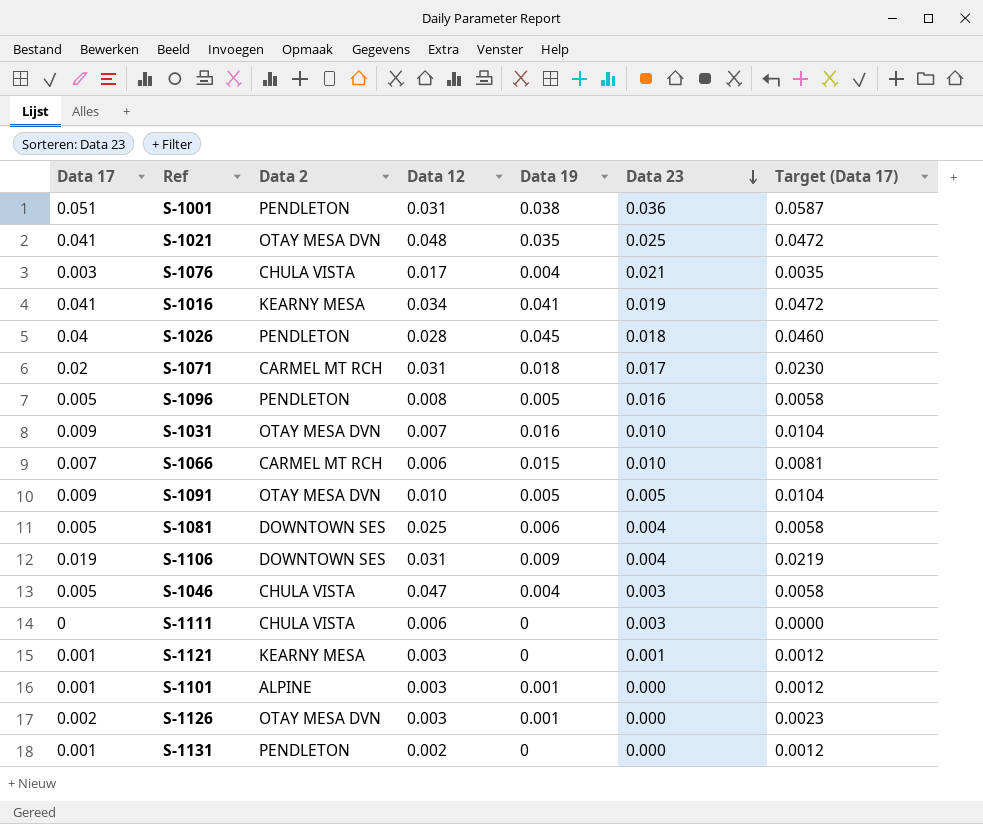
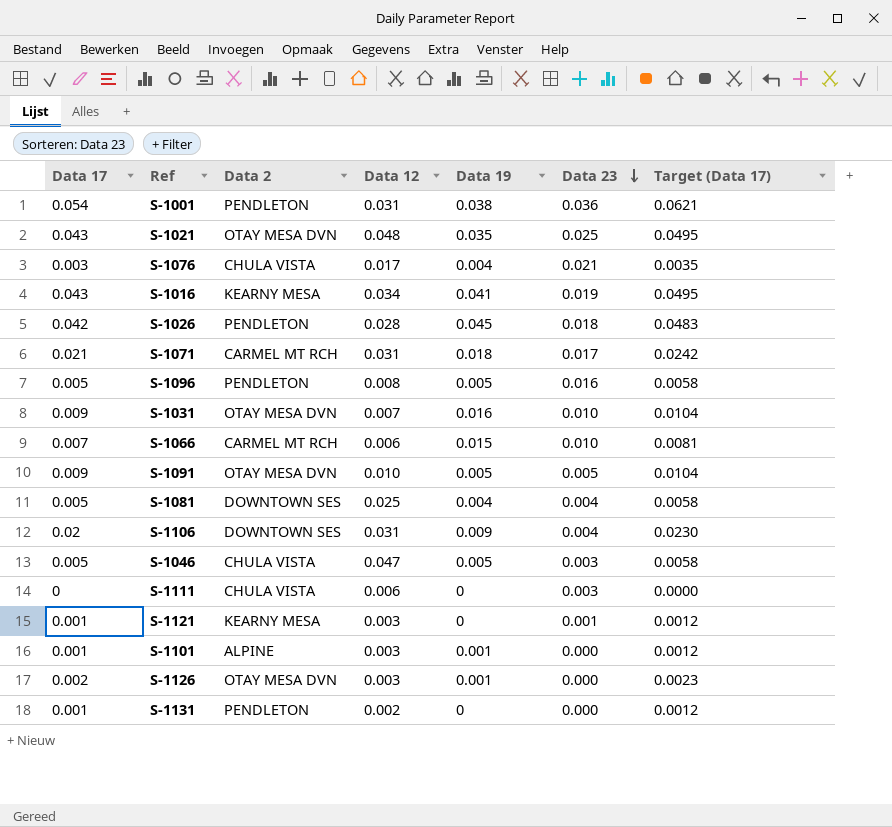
S-1001 | Data 17: 0.051 -> 0.054
S-1001 | Target (Data 17): 0.0587 -> 0.0621
S-1021 | Data 17: 0.041 -> 0.043
S-1021 | Target (Data 17): 0.0472 -> 0.0495
S-1016 | Data 17: 0.041 -> 0.043
S-1016 | Target (Data 17): 0.0472 -> 0.0495
S-1026 | Data 17: 0.04 -> 0.042
S-1026 | Target (Data 17): 0.0460 -> 0.0483
S-1071 | Data 17: 0.02 -> 0.021
S-1071 | Target (Data 17): 0.0230 -> 0.0242
S-1081 | Data 19: 0.006 -> 0.004
S-1106 | Data 17: 0.019 -> 0.02
S-1106 | Target (Data 17): 0.0219 -> 0.0230
S-1046 | Data 19: 0.004 -> 0.005

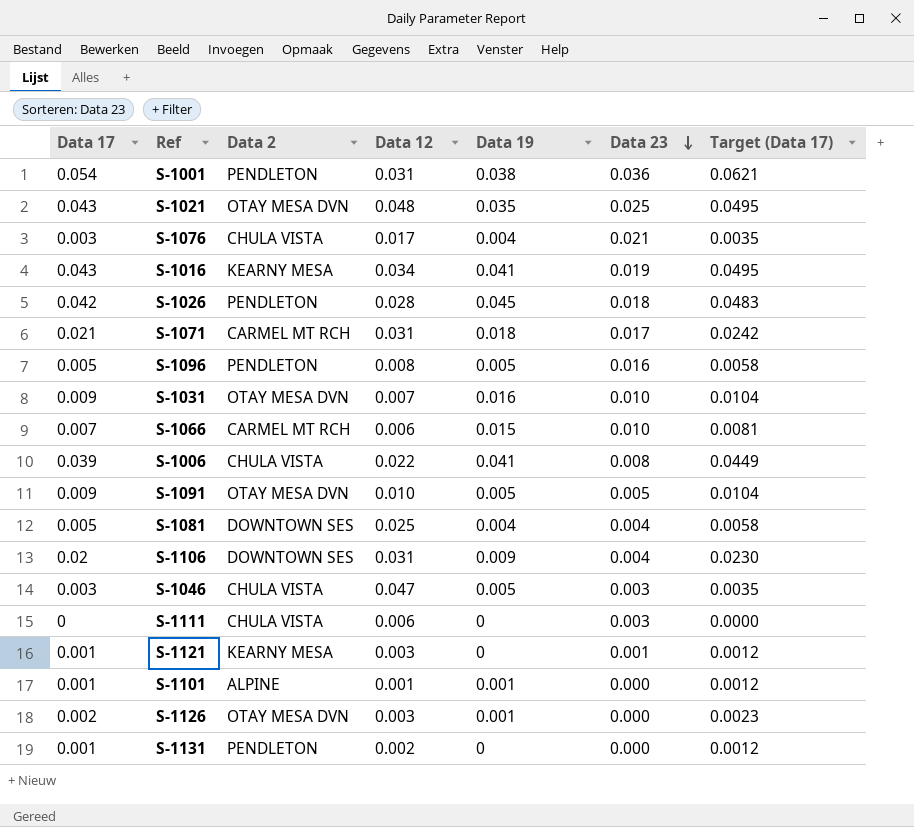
row S-1006: none -> 0.039 | CHULA VISTA | 0.022 | 0.041 | 0.008 | 0.0449
S-1046 | Data 17: 0.005 -> 0.003
S-1046 | Target (Data 17): 0.0058 -> 0.0035
S-1101 | Data 12: 0.003 -> 0.001

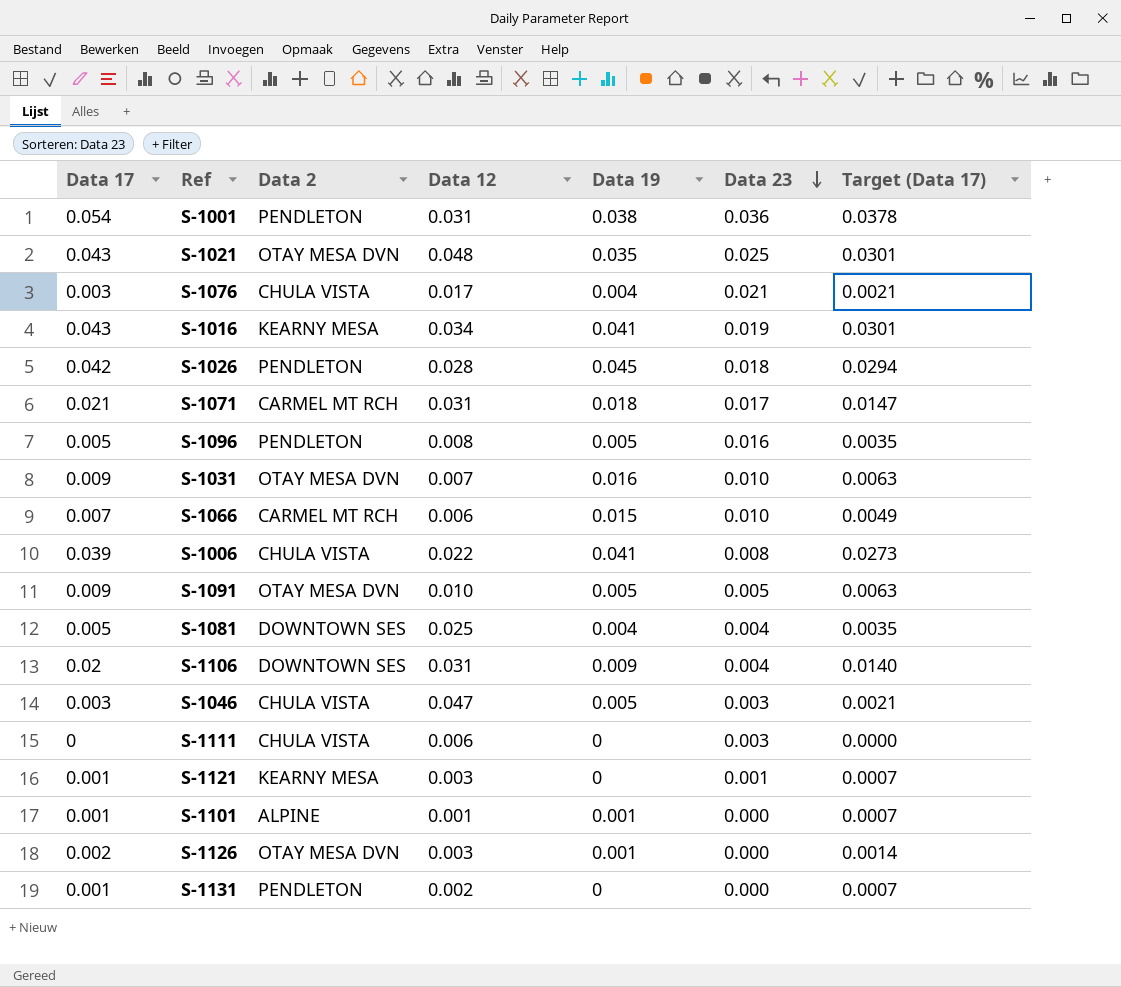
column Target (Data 17) | formula: [Data 17] * 1.15 -> [Data 17] * 0.7

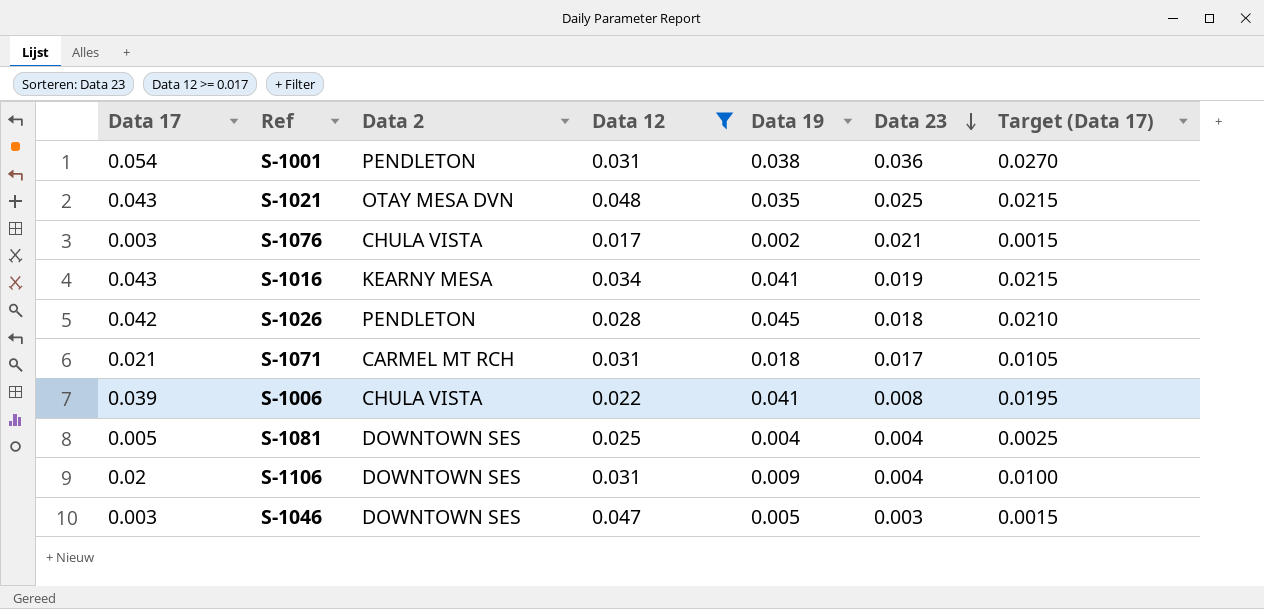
filter: none -> Data 12 >= 0.017
column Target (Data 17) | formula: [Data 17] * 0.7 -> [Data 17] * 0.5
S-1076 | Data 19: 0.004 -> 0.002
S-1046 | Data 2: CHULA VISTA -> DOWNTOWN SES

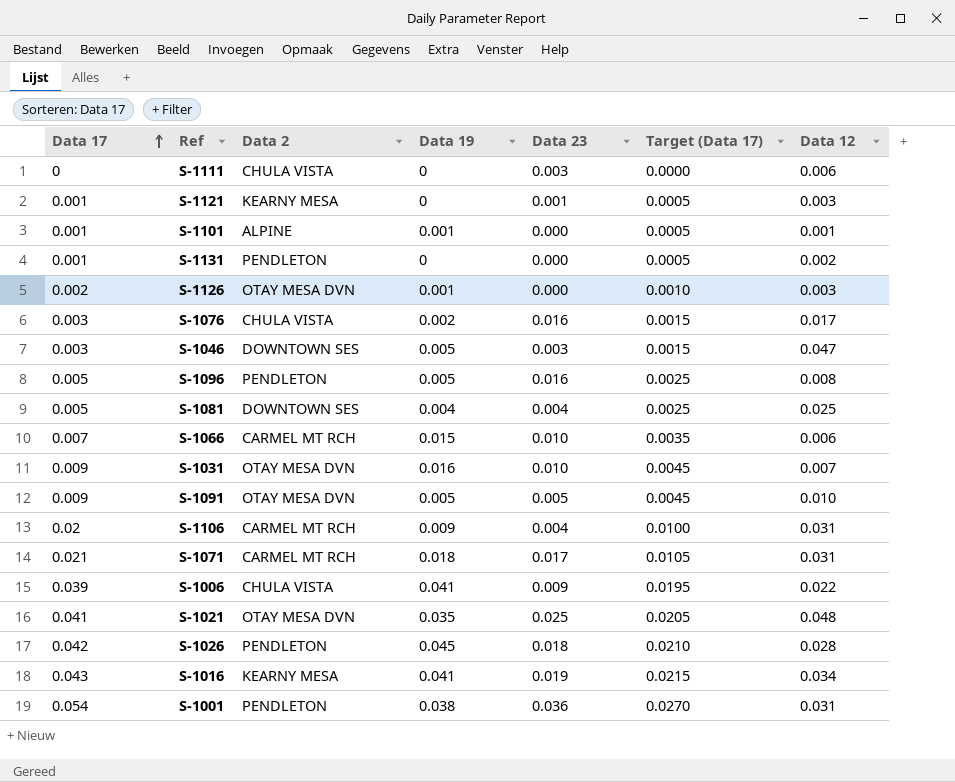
filter: Data 12 >= 0.017 -> none
row order: Data 23 descending -> Data 17 ascending
column Data 12 | position: 4 -> 7
S-1076 | Data 23: 0.021 -> 0.016
S-1106 | Data 2: DOWNTOWN SES -> CARMEL MT RCH
S-1006 | Data 23: 0.008 -> 0.009
S-1021 | Data 17: 0.043 -> 0.041
S-1021 | Target (Data 17): 0.0215 -> 0.0205

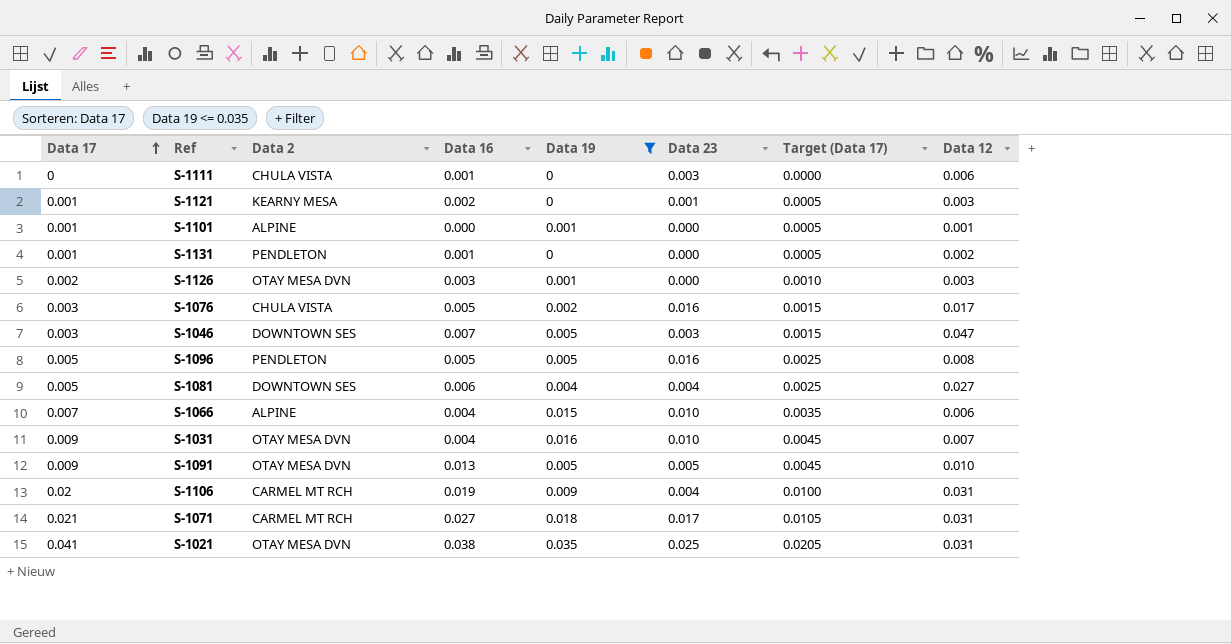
filter: none -> Data 19 <= 0.035
column Data 16 | position: none -> 4
S-1081 | Data 12: 0.025 -> 0.027
S-1066 | Data 2: CARMEL MT RCH -> ALPINE
S-1021 | Data 12: 0.048 -> 0.031

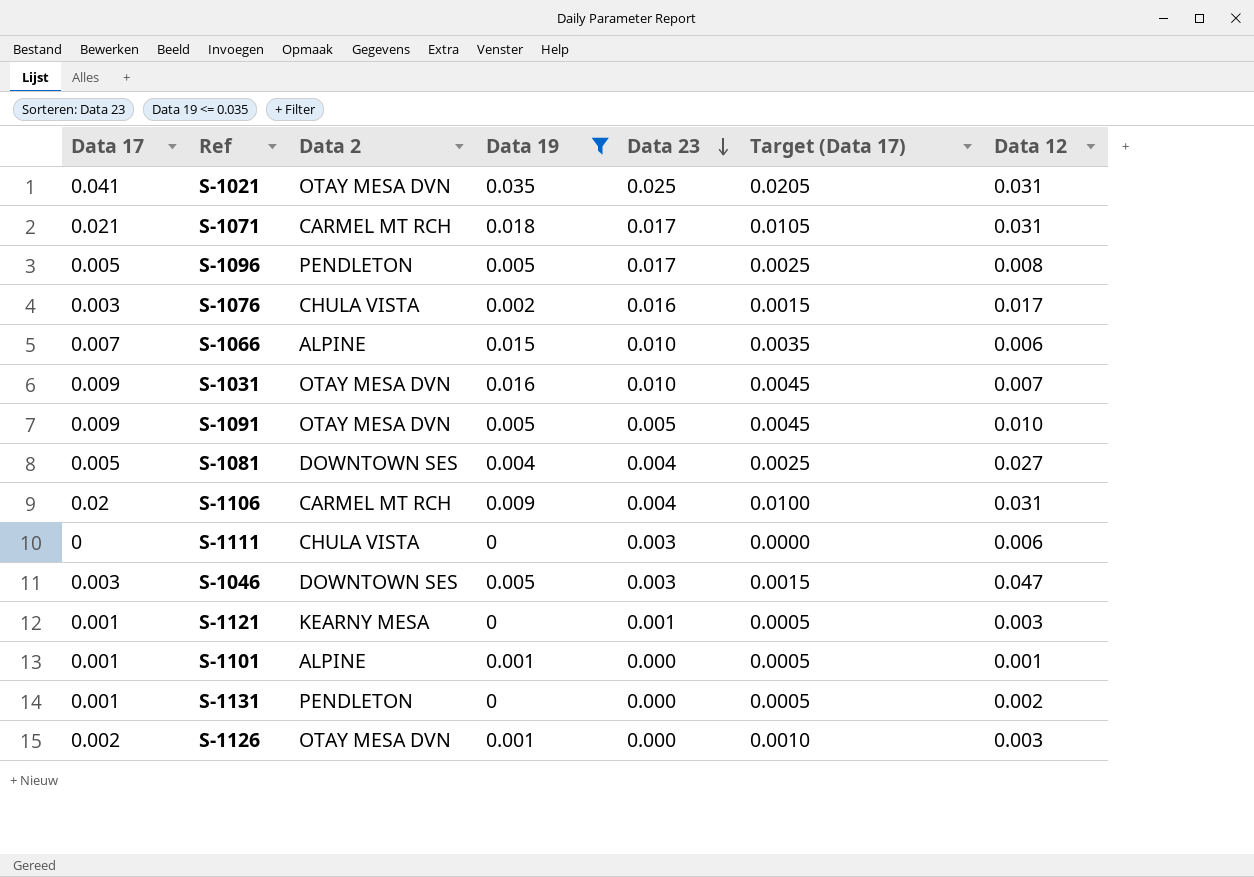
row order: Data 17 ascending -> Data 23 descending
column Data 16 | position: 4 -> none
S-1096 | Data 23: 0.016 -> 0.017

